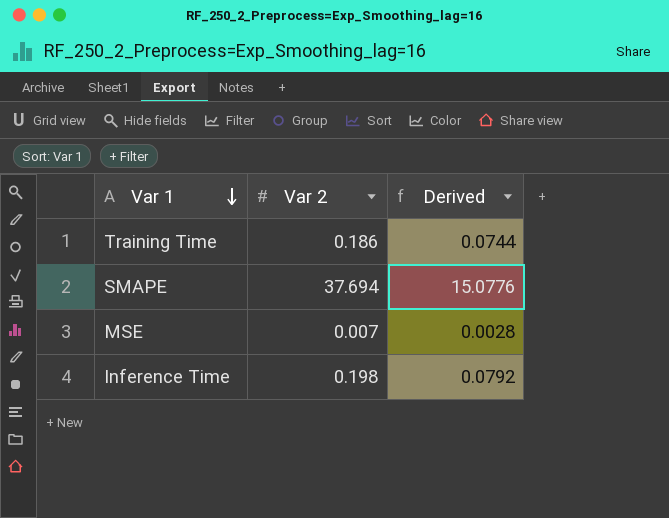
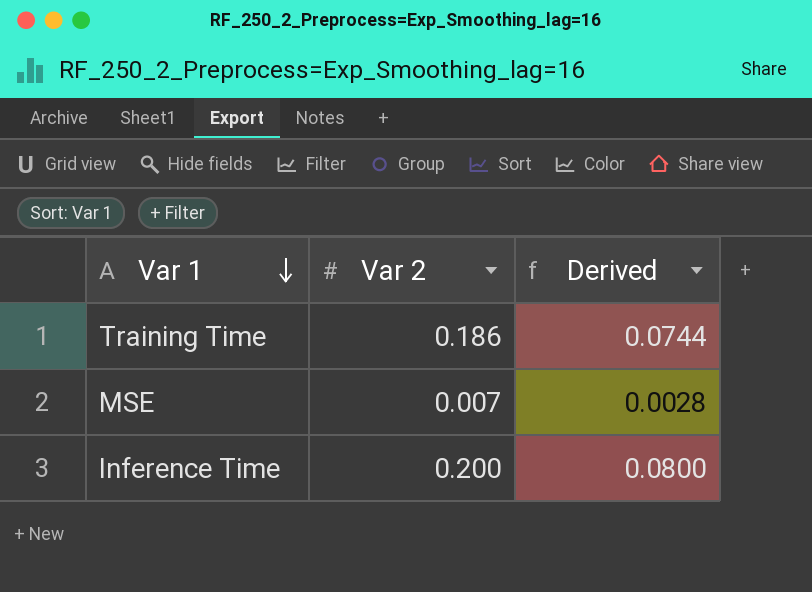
row SMAPE: 37.694 | 15.0776 -> none
Inference Time | Var 2: 0.198 -> 0.200
Inference Time | Derived: 0.0792 -> 0.0800

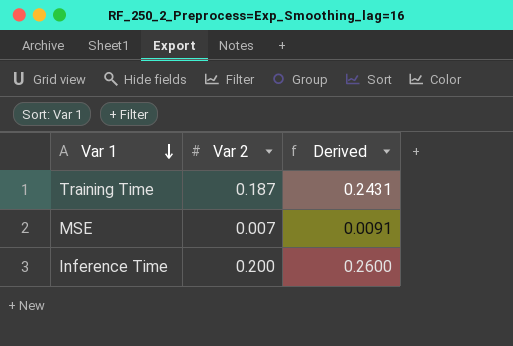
column Derived | formula: [Var 2] * 0.4 -> [Var 2] * 1.3
Training Time | Var 2: 0.186 -> 0.187

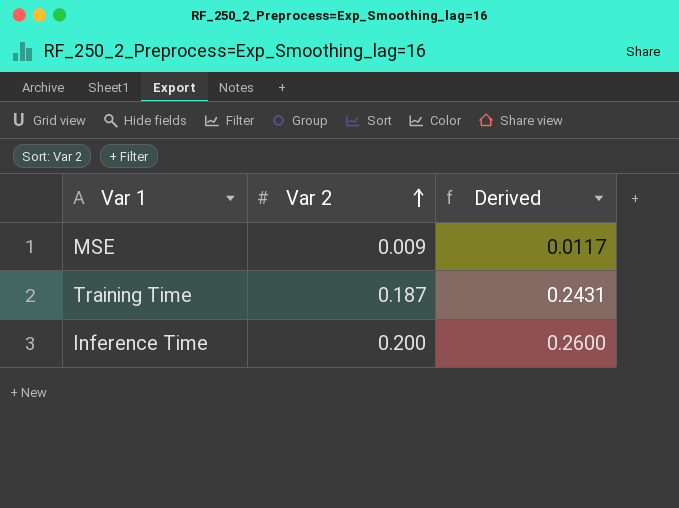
row order: Var 1 descending -> Var 2 ascending
MSE | Var 2: 0.007 -> 0.009
MSE | Derived: 0.0091 -> 0.0117

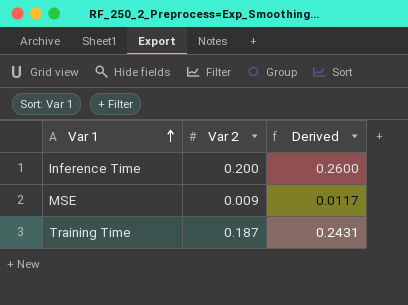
row order: Var 2 ascending -> Var 1 ascending

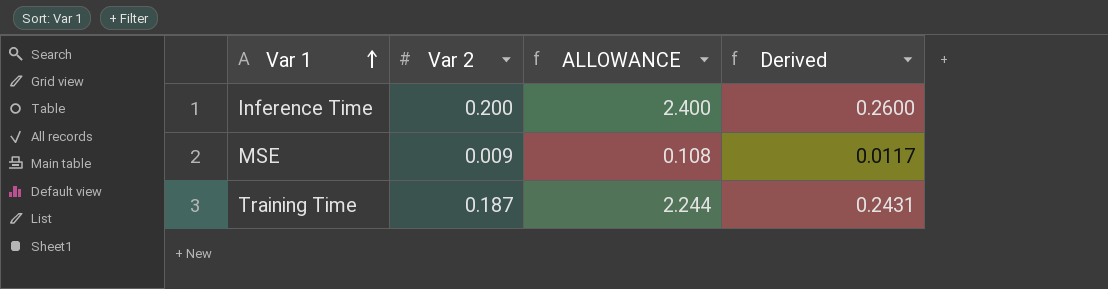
column ALLOWANCE | formula: none -> [Var 2] * 12

